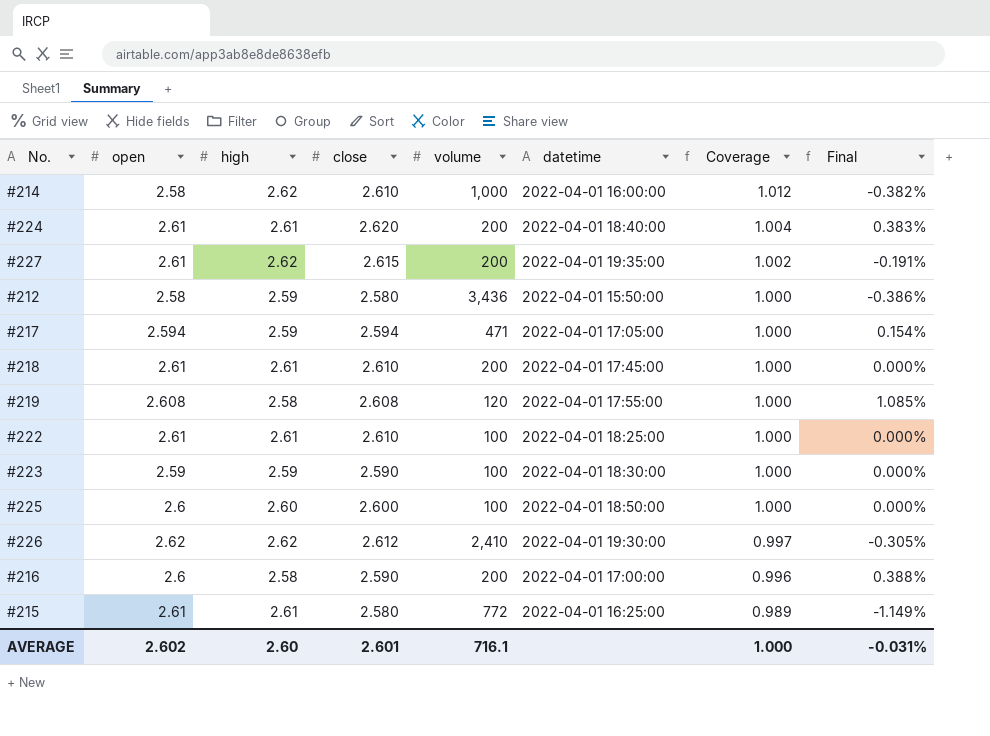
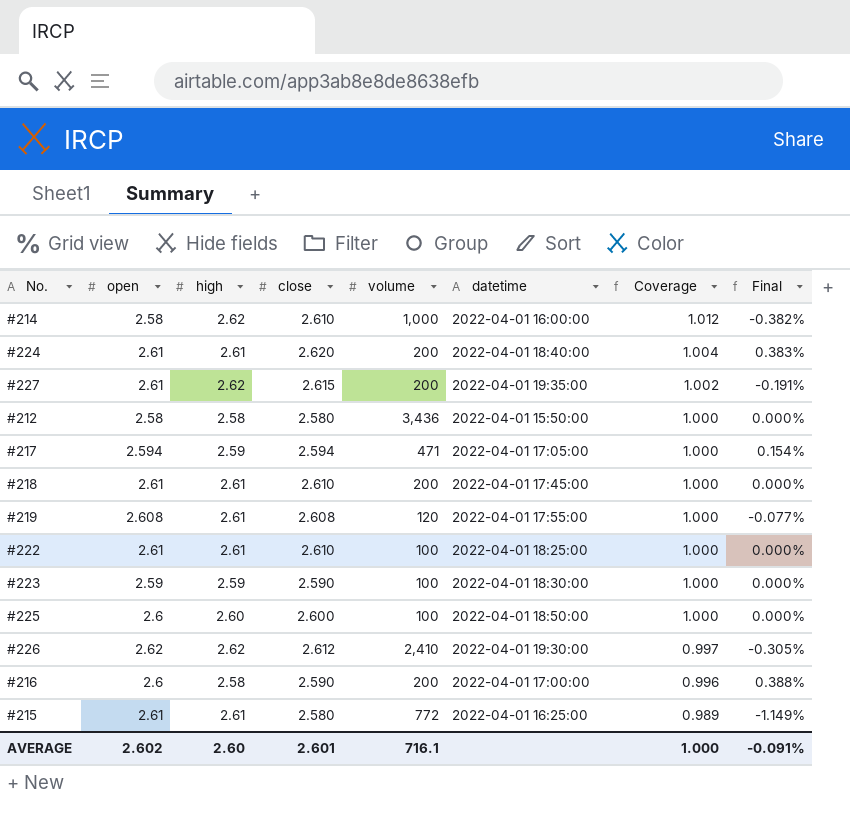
#212 | high: 2.59 -> 2.58
#212 | Final: -0.386% -> 0.000%
#219 | high: 2.58 -> 2.61
#219 | Final: 1.085% -> -0.077%
AVERAGE | Final: -0.031% -> -0.091%

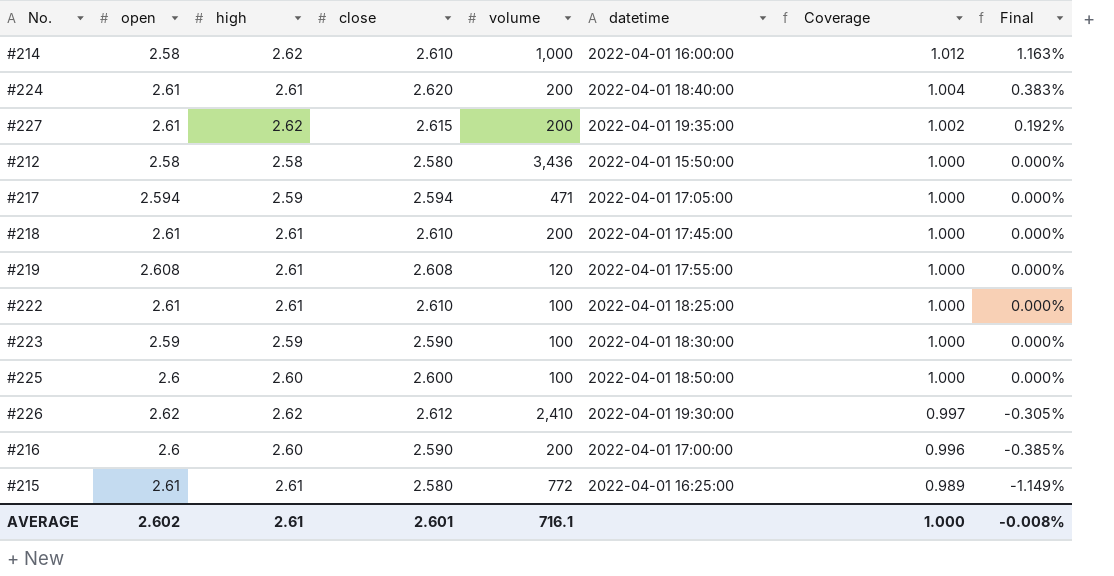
column Final | formula: ([close] - [high]) / [high] -> ([close] - [open]) / [open]
#216 | high: 2.58 -> 2.60
AVERAGE | high: 2.60 -> 2.61
AVERAGE | Final: -0.091% -> -0.008%

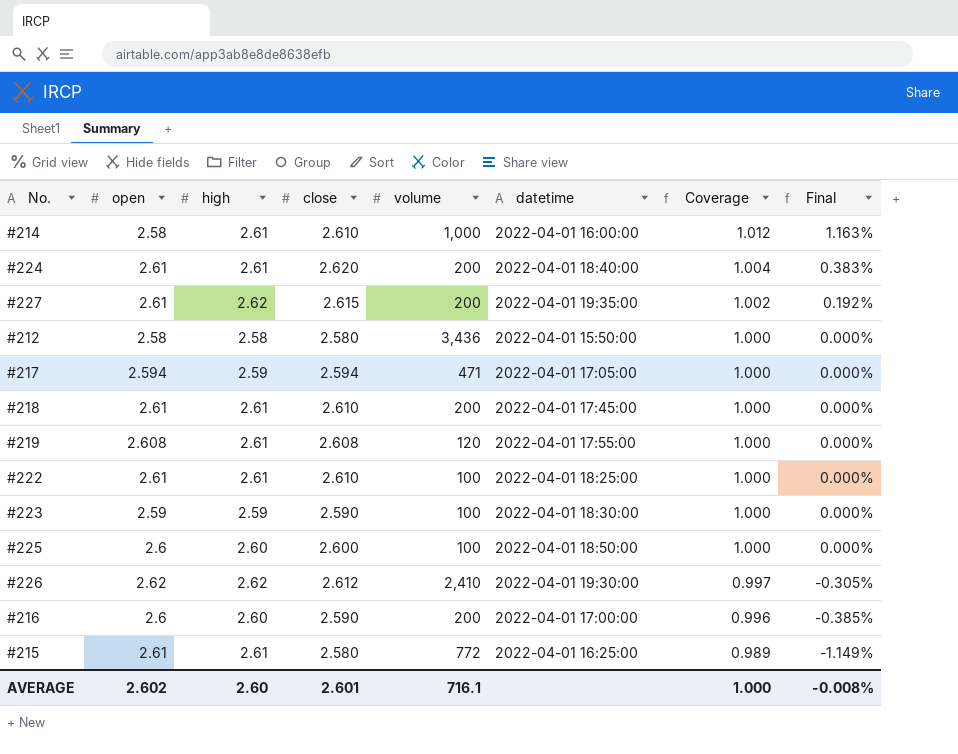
#214 | high: 2.62 -> 2.61
AVERAGE | high: 2.61 -> 2.60

